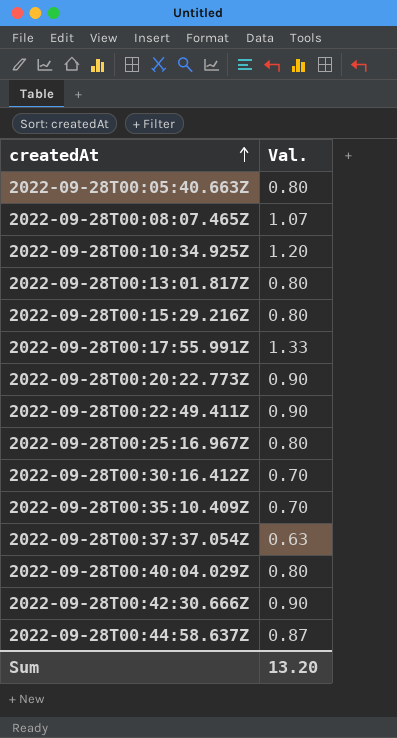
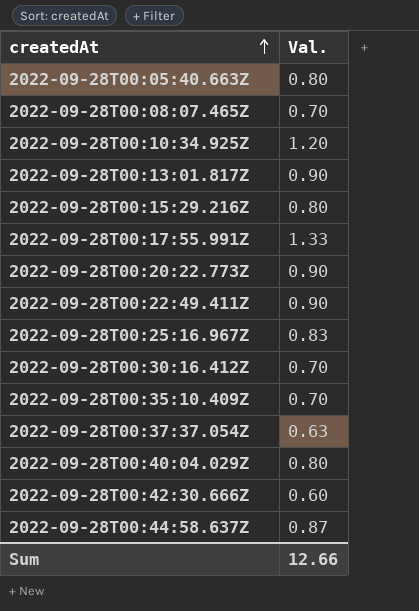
2022-09-28T00:08:07.465Z | Val.: 1.07 -> 0.70
2022-09-28T00:13:01.817Z | Val.: 0.80 -> 0.90
2022-09-28T00:25:16.967Z | Val.: 0.80 -> 0.83
2022-09-28T00:42:30.666Z | Val.: 0.90 -> 0.60
Sum | Val.: 13.20 -> 12.66

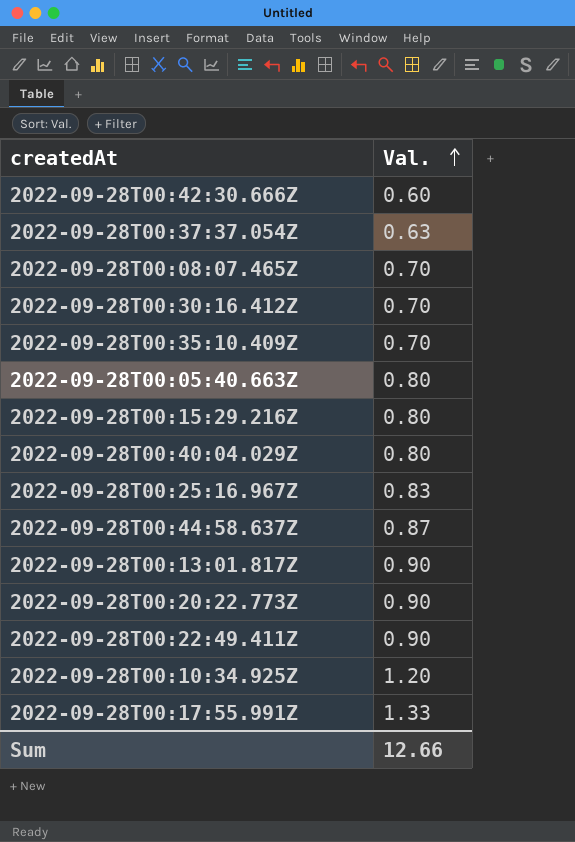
row order: createdAt ascending -> Val. ascending

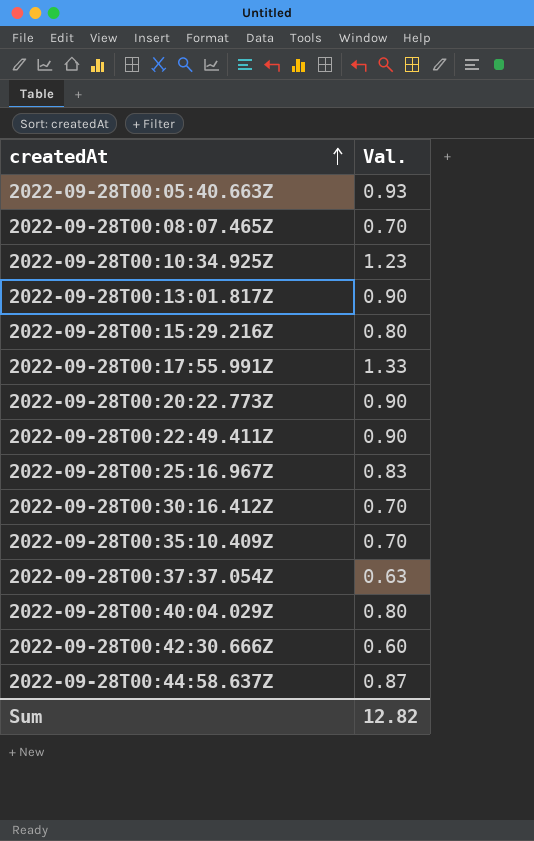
row order: Val. ascending -> createdAt ascending
2022-09-28T00:05:40.663Z | Val.: 0.80 -> 0.93
2022-09-28T00:10:34.925Z | Val.: 1.20 -> 1.23
Sum | Val.: 12.66 -> 12.82

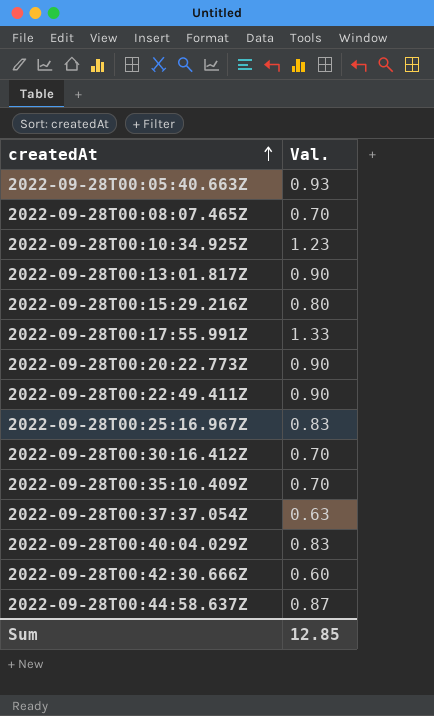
2022-09-28T00:40:04.029Z | Val.: 0.80 -> 0.83
Sum | Val.: 12.82 -> 12.85

